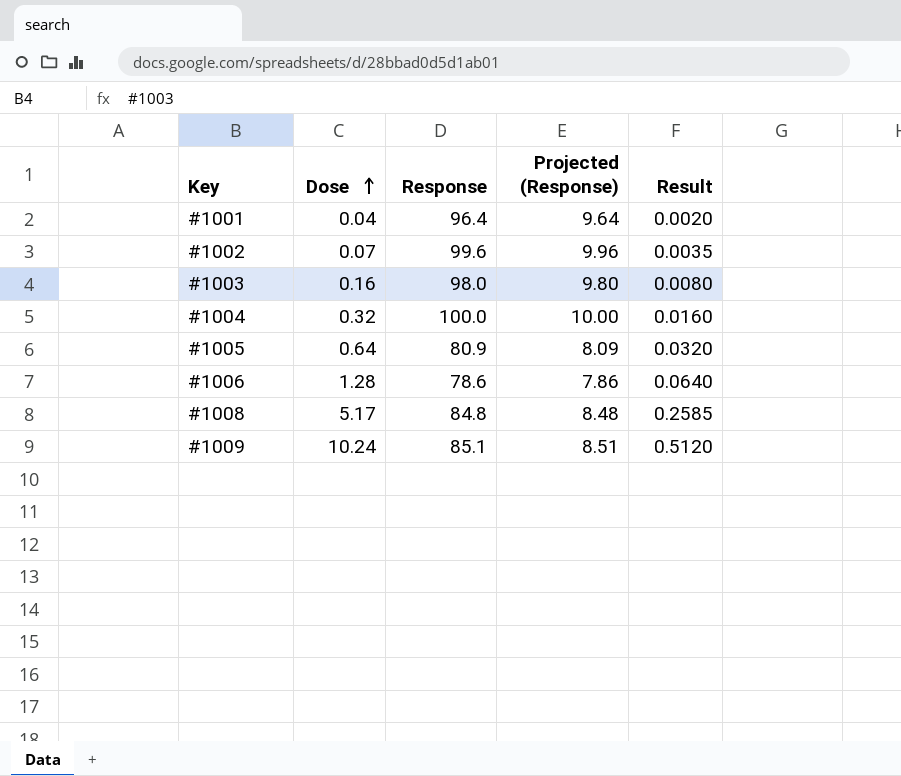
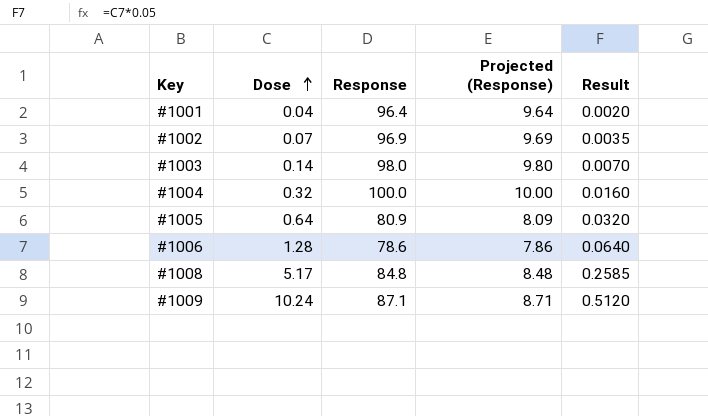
#1002 | Response: 99.6 -> 96.9
#1002 | Projected (Response): 9.96 -> 9.69
#1003 | Dose: 0.16 -> 0.14
#1003 | Result: 0.0080 -> 0.0070
#1009 | Response: 85.1 -> 87.1
#1009 | Projected (Response): 8.51 -> 8.71

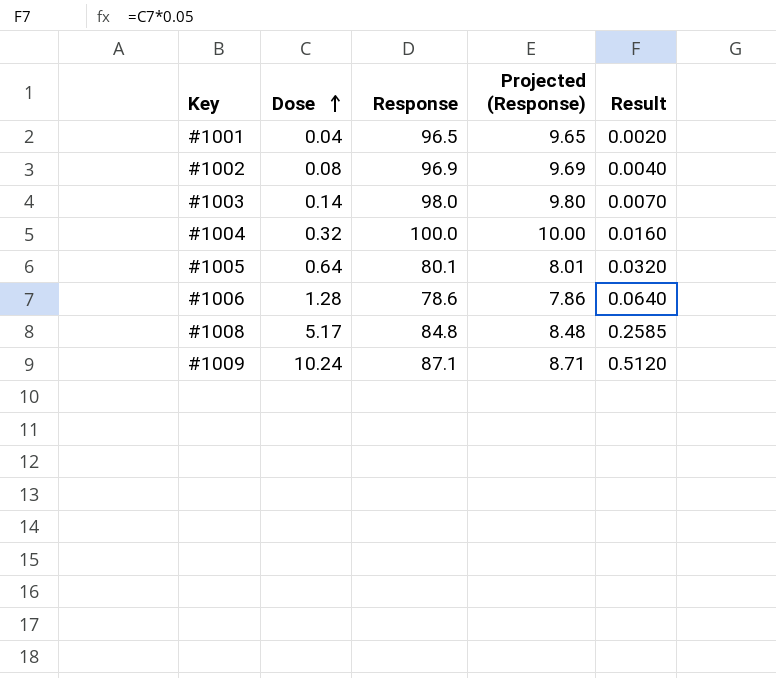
#1001 | Response: 96.4 -> 96.5
#1001 | Projected (Response): 9.64 -> 9.65
#1002 | Dose: 0.07 -> 0.08
#1002 | Result: 0.0035 -> 0.0040
#1005 | Response: 80.9 -> 80.1
#1005 | Projected (Response): 8.09 -> 8.01

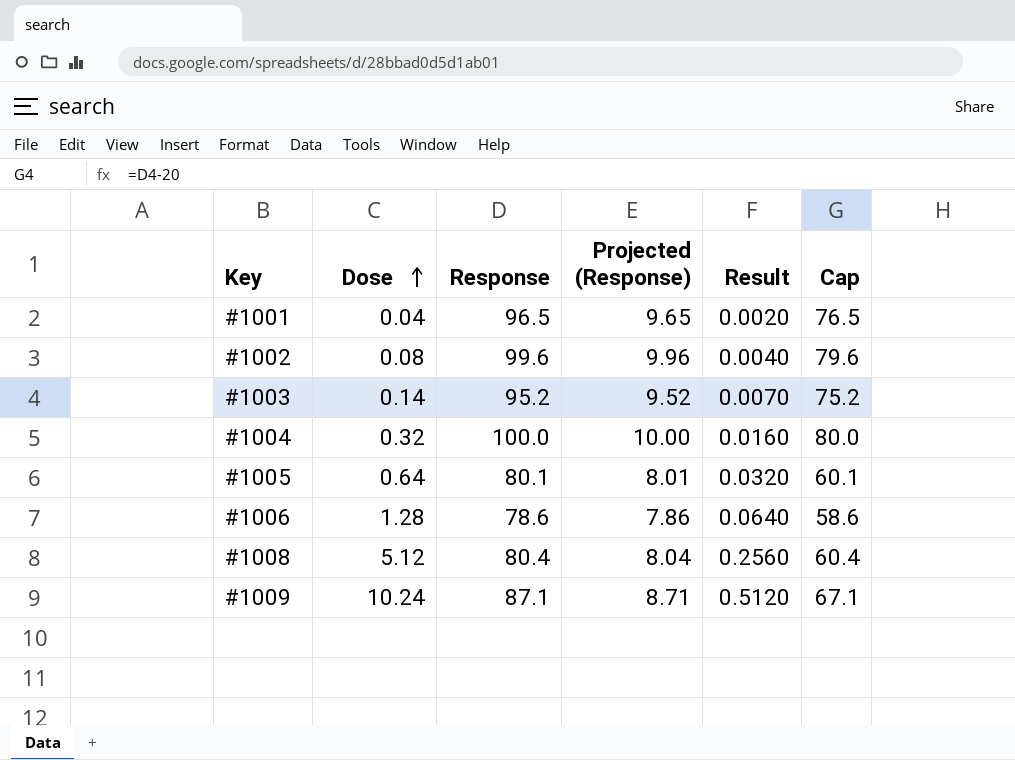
column Cap | formula: none -> [Response] - 20
#1002 | Response: 96.9 -> 99.6
#1002 | Projected (Response): 9.69 -> 9.96
#1003 | Response: 98.0 -> 95.2
#1003 | Projected (Response): 9.80 -> 9.52
#1008 | Dose: 5.17 -> 5.12
#1008 | Response: 84.8 -> 80.4
#1008 | Projected (Response): 8.48 -> 8.04
#1008 | Result: 0.2585 -> 0.2560

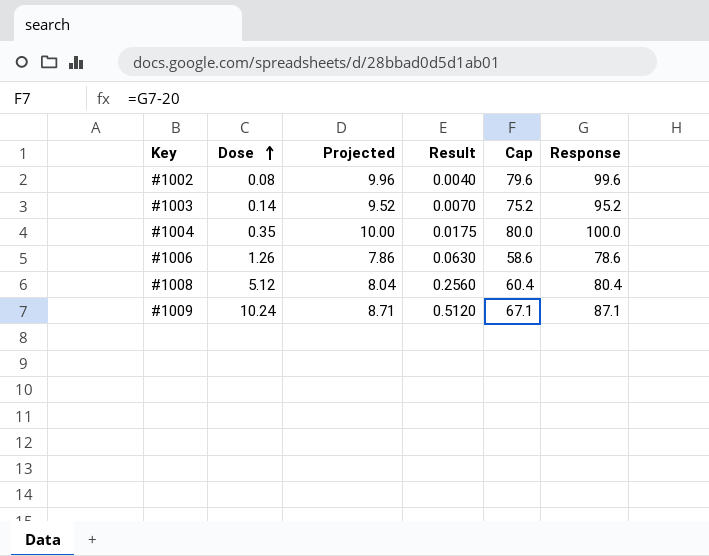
column name: Projected (Response) -> Projected
column Response | position: 3 -> 6
row #1001: 0.04 | 96.5 | 9.65 | 0.0020 | 76.5 -> none
row #1005: 0.64 | 80.1 | 8.01 | 0.0320 | 60.1 -> none
#1004 | Dose: 0.32 -> 0.35
#1004 | Result: 0.0160 -> 0.0175
#1006 | Dose: 1.28 -> 1.26
#1006 | Result: 0.0640 -> 0.0630

